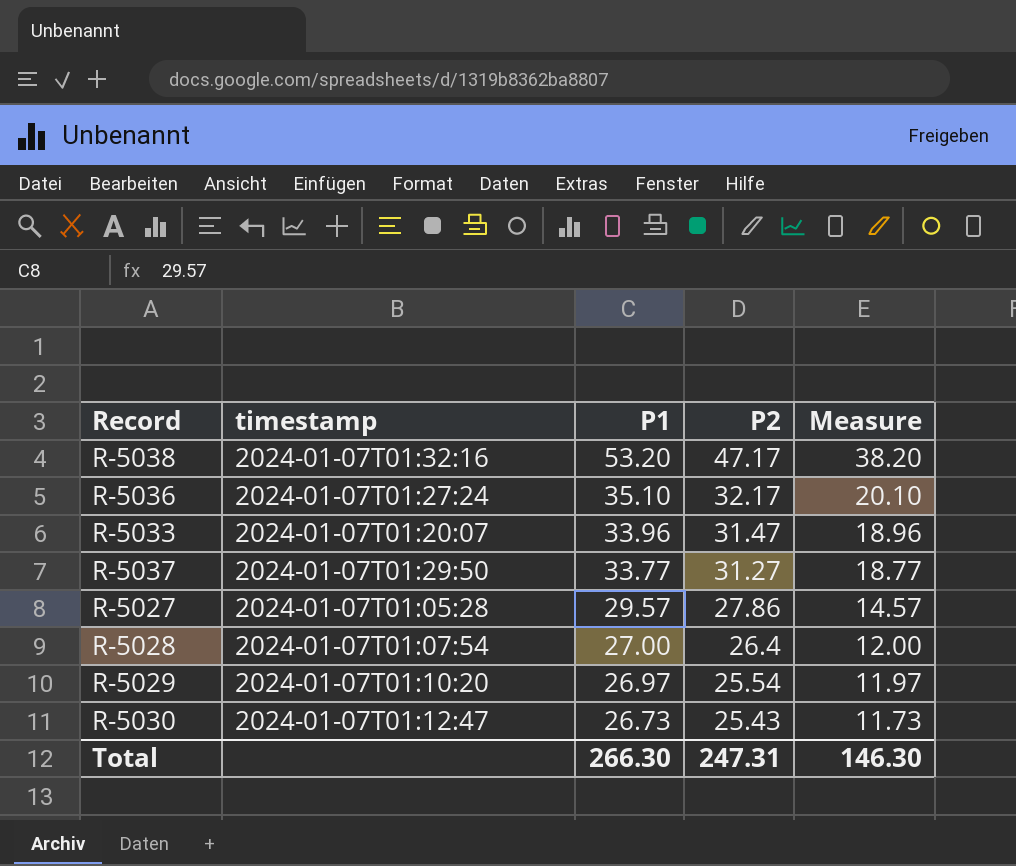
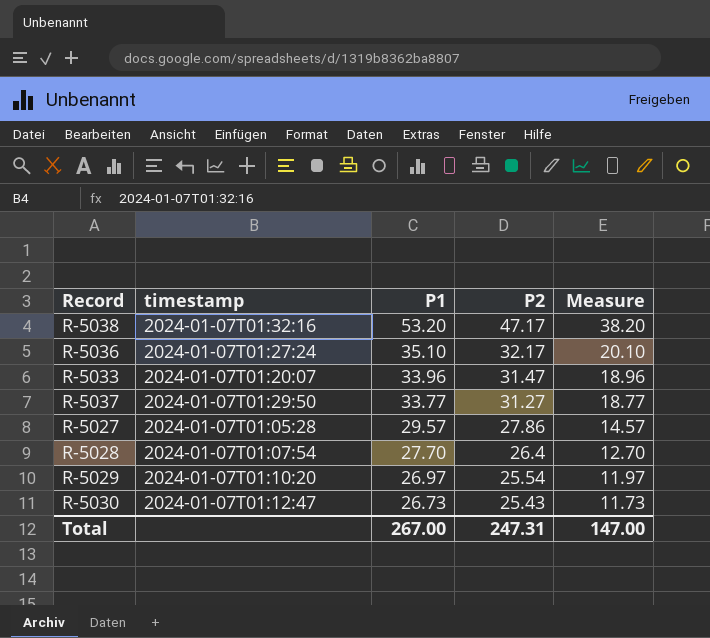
R-5028 | P1: 27.00 -> 27.70
R-5028 | Measure: 12.00 -> 12.70
Total | P1: 266.30 -> 267.00
Total | Measure: 146.30 -> 147.00

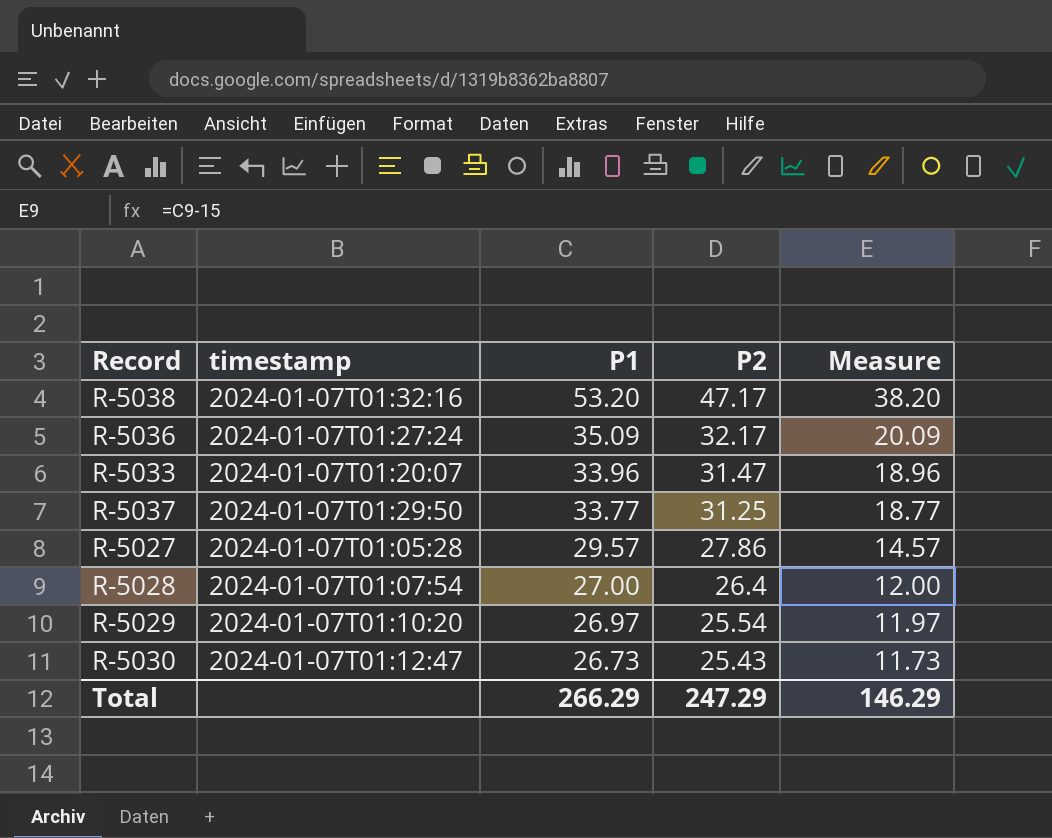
R-5036 | P1: 35.10 -> 35.09
R-5036 | Measure: 20.10 -> 20.09
R-5037 | P2: 31.27 -> 31.25
R-5028 | P1: 27.70 -> 27.00
R-5028 | Measure: 12.70 -> 12.00
Total | P1: 267.00 -> 266.29
Total | P2: 247.31 -> 247.29
Total | Measure: 147.00 -> 146.29

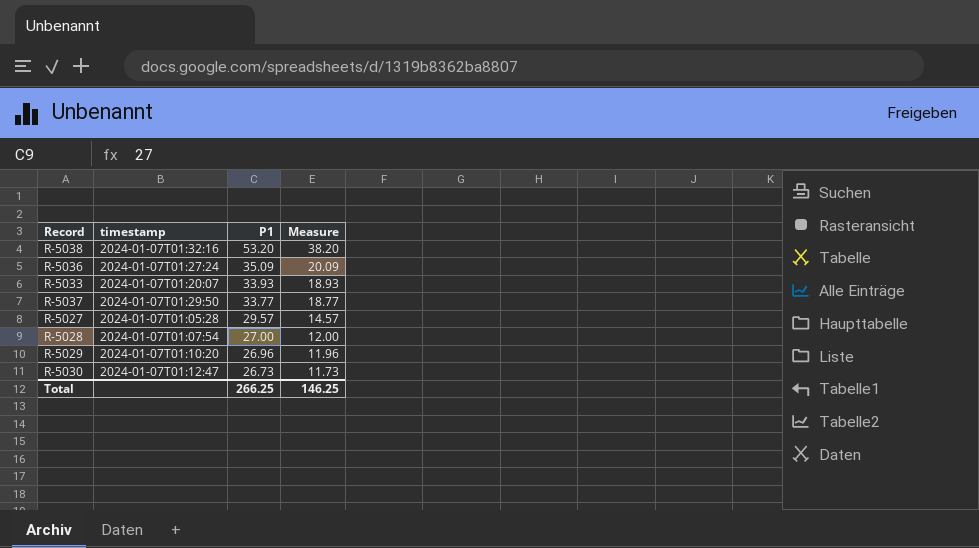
column P2 | position: 4 -> none
R-5033 | P1: 33.96 -> 33.93
R-5033 | Measure: 18.96 -> 18.93
R-5029 | P1: 26.97 -> 26.96
R-5029 | Measure: 11.97 -> 11.96
Total | P1: 266.29 -> 266.25
Total | Measure: 146.29 -> 146.25

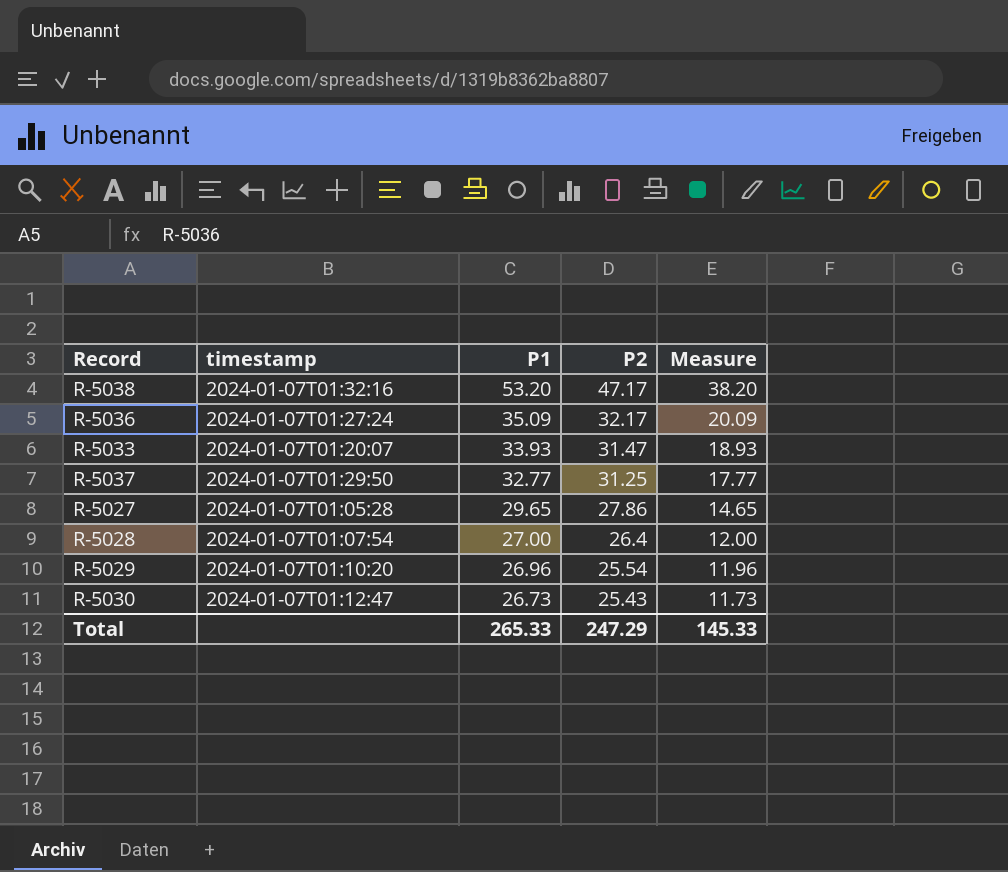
column P2 | position: none -> 4
R-5037 | P1: 33.77 -> 32.77
R-5037 | Measure: 18.77 -> 17.77
R-5027 | P1: 29.57 -> 29.65
R-5027 | Measure: 14.57 -> 14.65
Total | P1: 266.25 -> 265.33
Total | Measure: 146.25 -> 145.33

